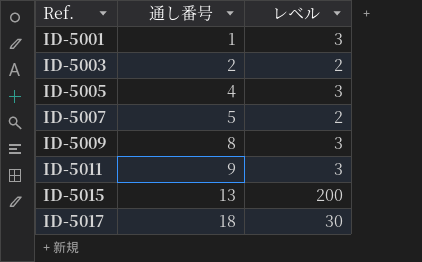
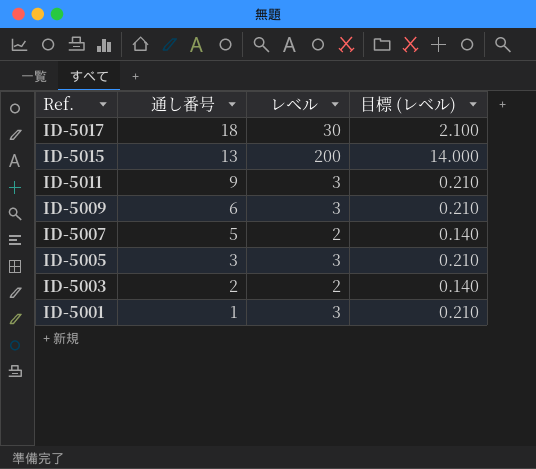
row order: Ref. ascending -> Ref. descending
column 目標 (レベル) | formula: none -> [レベル] * 0.07
ID-5009 | 通し番号: 8 -> 6
ID-5005 | 通し番号: 4 -> 3

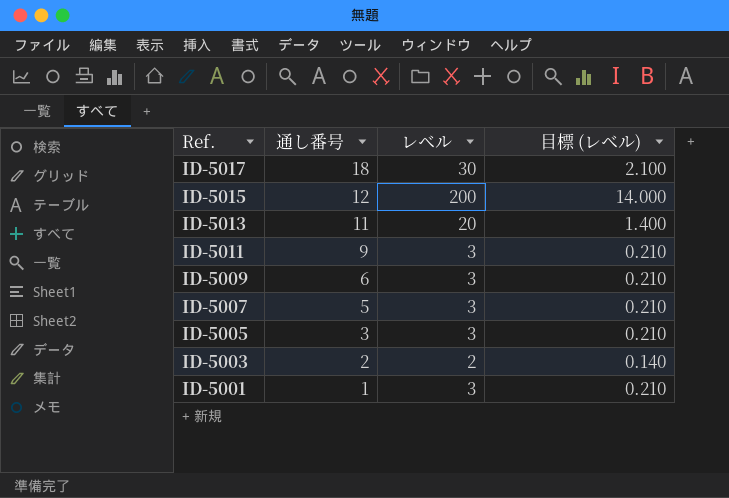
ID-5015 | 通し番号: 13 -> 12
row ID-5013: none -> 11 | 20 | 1.400
ID-5007 | レベル: 2 -> 3
ID-5007 | 目標 (レベル): 0.140 -> 0.210

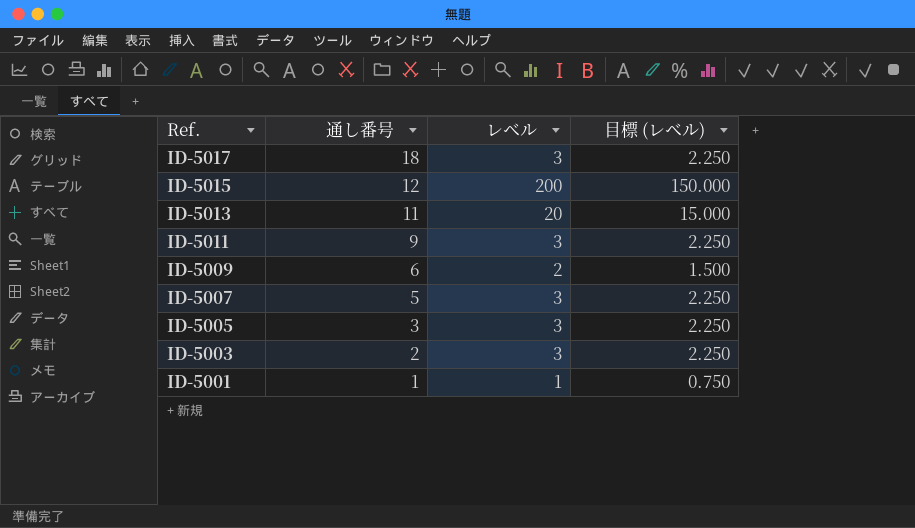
column 目標 (レベル) | formula: [レベル] * 0.07 -> [レベル] * 0.75
ID-5017 | レベル: 30 -> 3
ID-5009 | レベル: 3 -> 2
ID-5003 | レベル: 2 -> 3
ID-5001 | レベル: 3 -> 1

